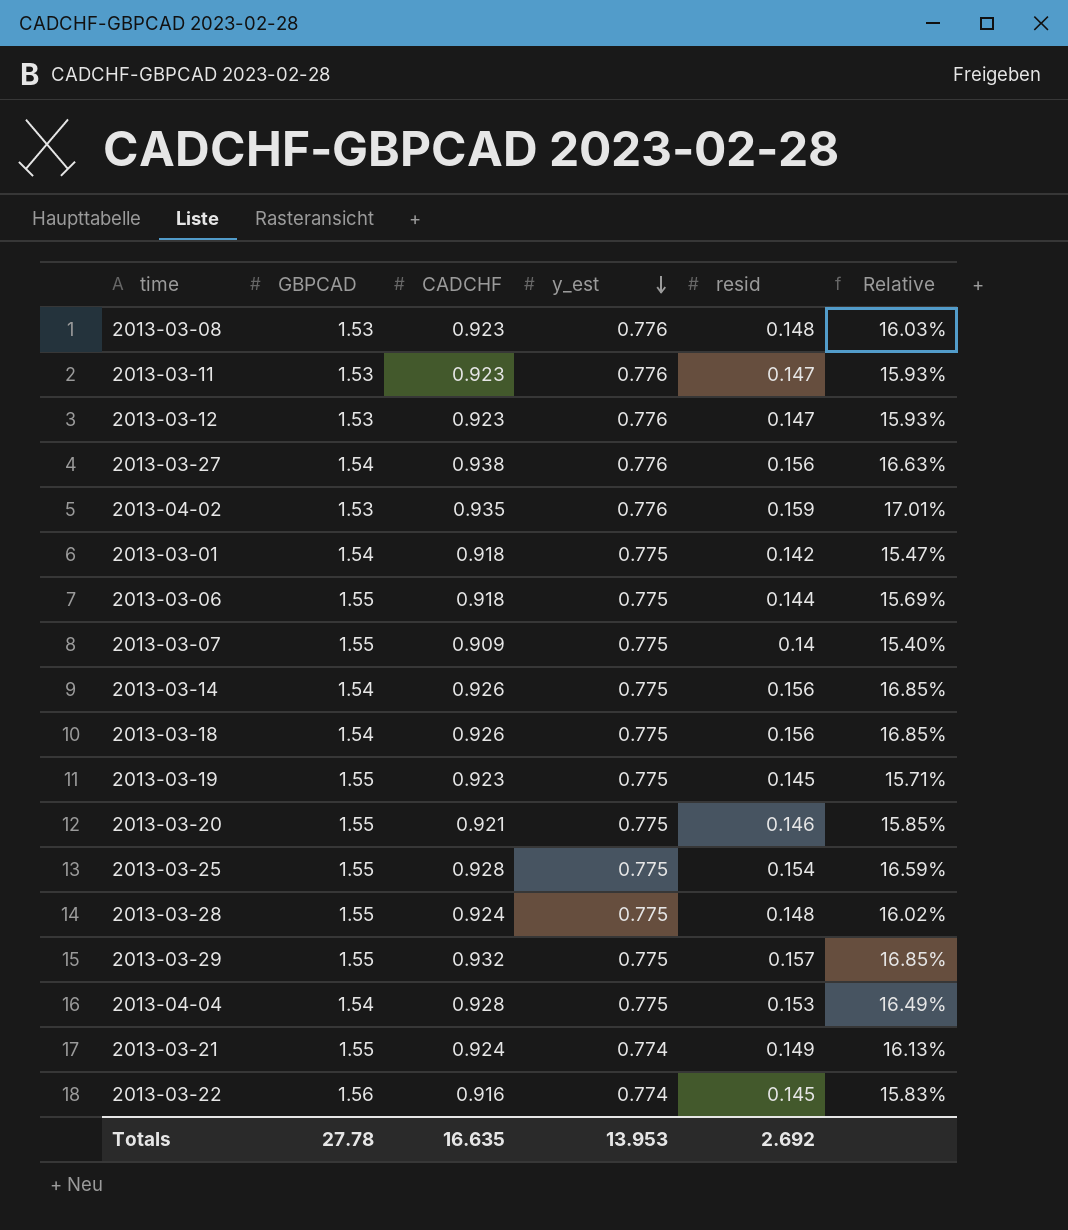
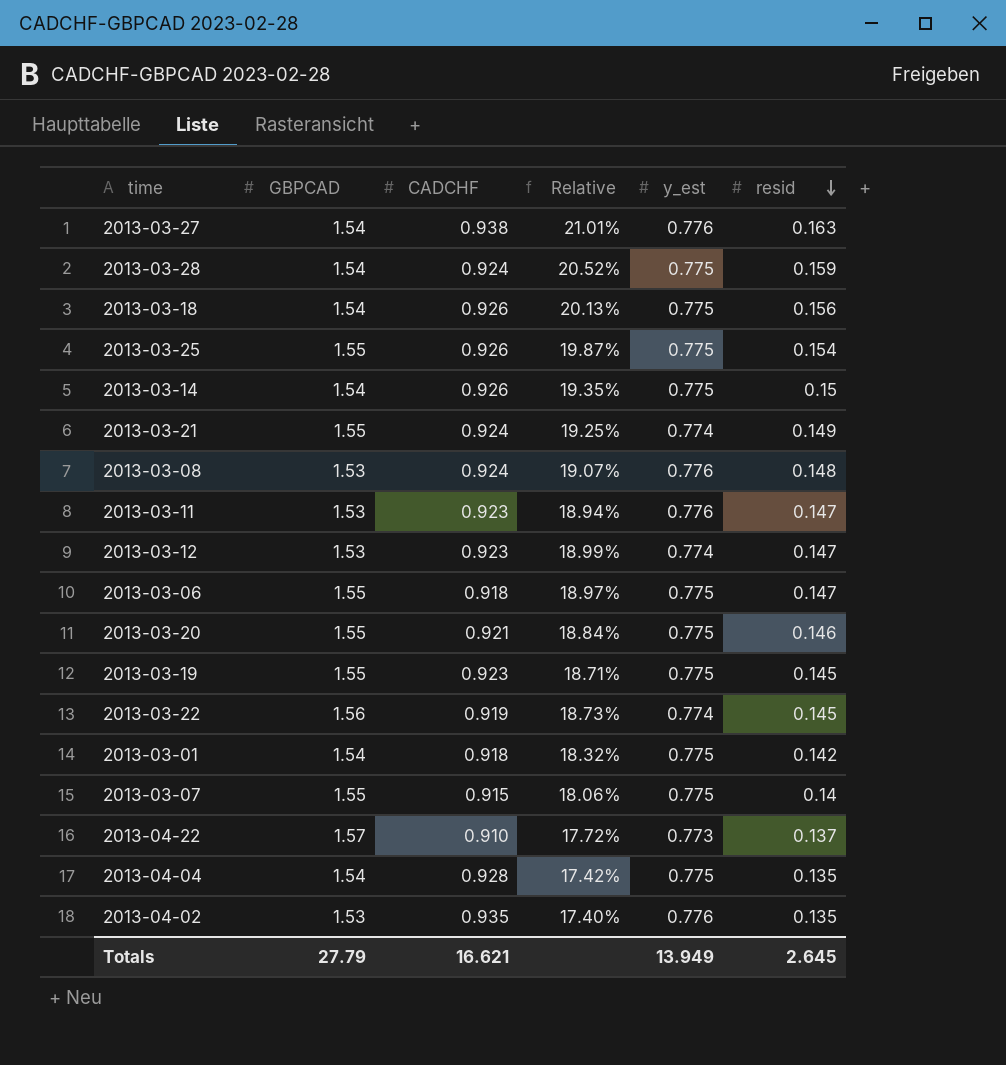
row order: y_est descending -> resid descending
column Relative | formula: [resid] / [CADCHF] -> [resid] / [y_est]
column Relative | position: 6 -> 4
row 2013-03-29: 1.55 | 0.932 | 0.775 | 0.157 | 16.85% -> none
2013-03-27 | resid: 0.156 -> 0.163
2013-03-28 | GBPCAD: 1.55 -> 1.54
2013-03-28 | resid: 0.148 -> 0.159
2013-03-25 | CADCHF: 0.928 -> 0.926
2013-03-14 | resid: 0.156 -> 0.15
2013-03-08 | CADCHF: 0.923 -> 0.924
2013-03-12 | y_est: 0.776 -> 0.774
2013-03-06 | resid: 0.144 -> 0.147
2013-03-22 | CADCHF: 0.916 -> 0.919
2013-03-07 | CADCHF: 0.909 -> 0.915
row 2013-04-22: none -> 1.57 | 0.910 | 17.72% | 0.773 | 0.137
2013-04-04 | resid: 0.153 -> 0.135
2013-04-02 | resid: 0.159 -> 0.135
Totals | GBPCAD: 27.78 -> 27.79
Totals | CADCHF: 16.635 -> 16.621
Totals | y_est: 13.953 -> 13.949
Totals | resid: 2.692 -> 2.645

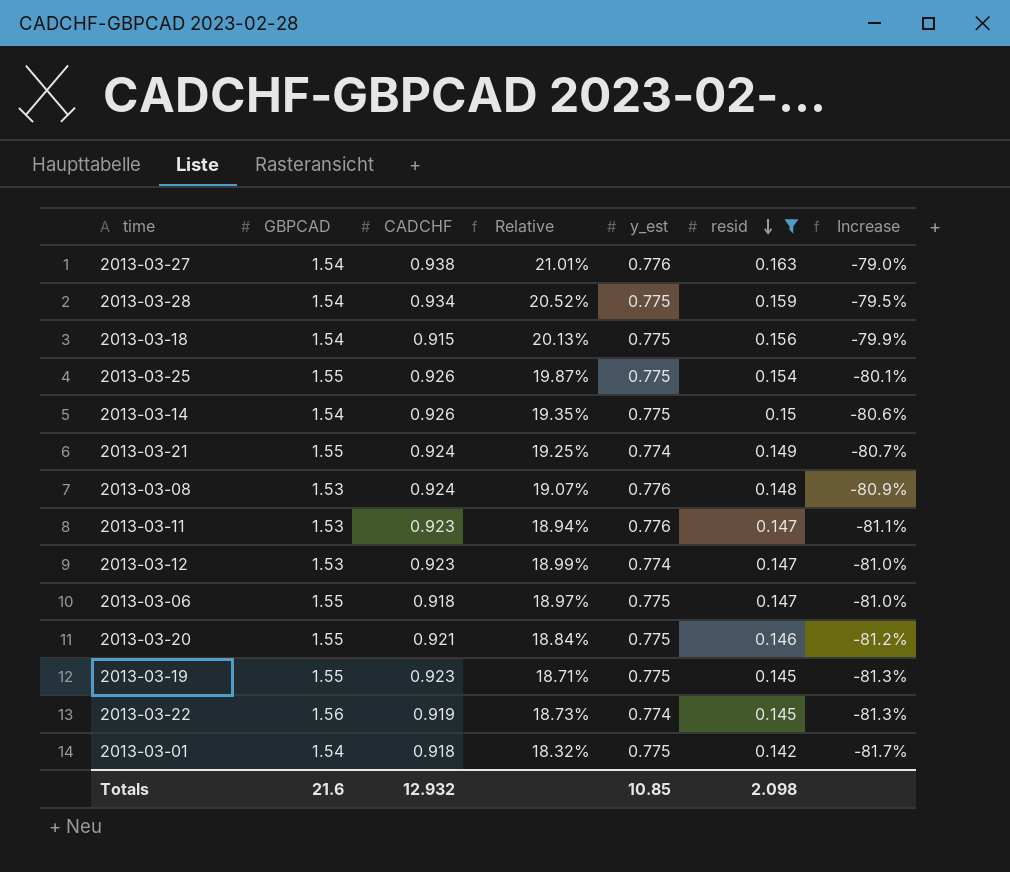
filter: none -> resid >= 0.142
column Increase | formula: none -> ([resid] - [y_est]) / [y_est]
2013-03-28 | CADCHF: 0.924 -> 0.934
2013-03-18 | CADCHF: 0.926 -> 0.915
Totals | GBPCAD: 27.79 -> 21.6
Totals | CADCHF: 16.621 -> 12.932
Totals | y_est: 13.949 -> 10.85
Totals | resid: 2.645 -> 2.098

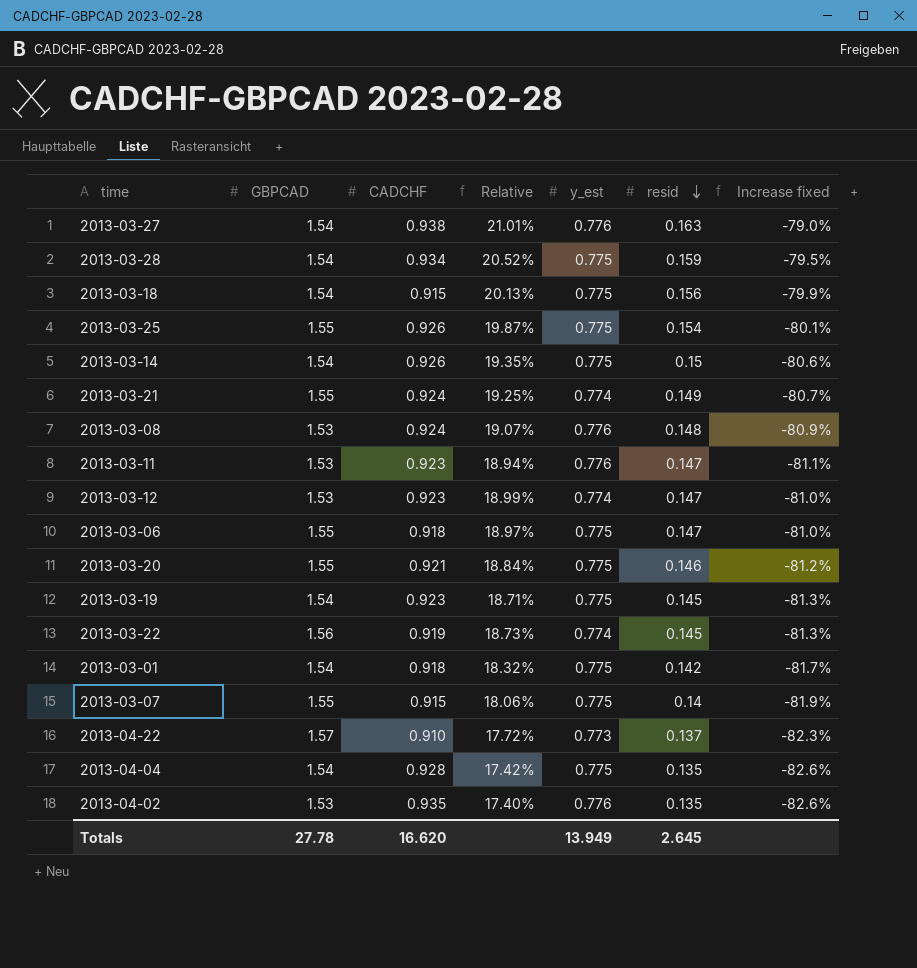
filter: resid >= 0.142 -> none
column name: Increase -> Increase fixed
2013-03-19 | GBPCAD: 1.55 -> 1.54
Totals | GBPCAD: 21.6 -> 27.78
Totals | CADCHF: 12.932 -> 16.620
Totals | y_est: 10.85 -> 13.949
Totals | resid: 2.098 -> 2.645

